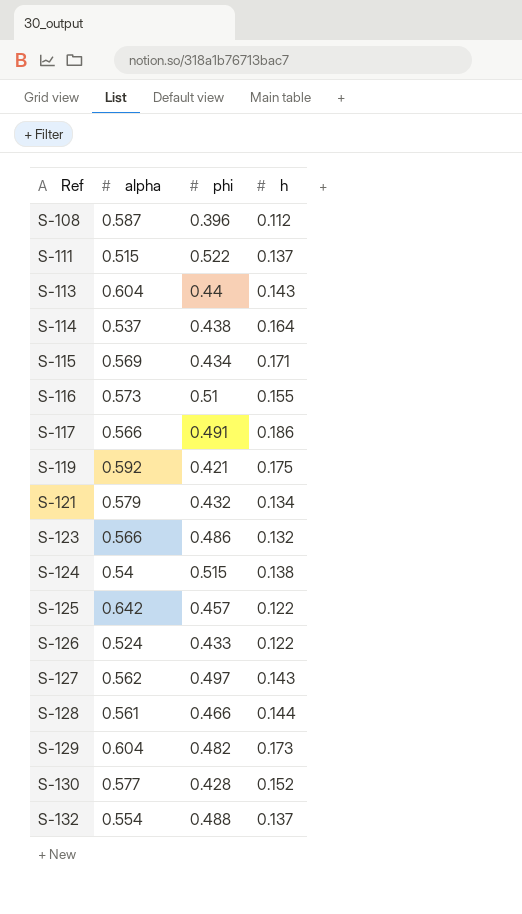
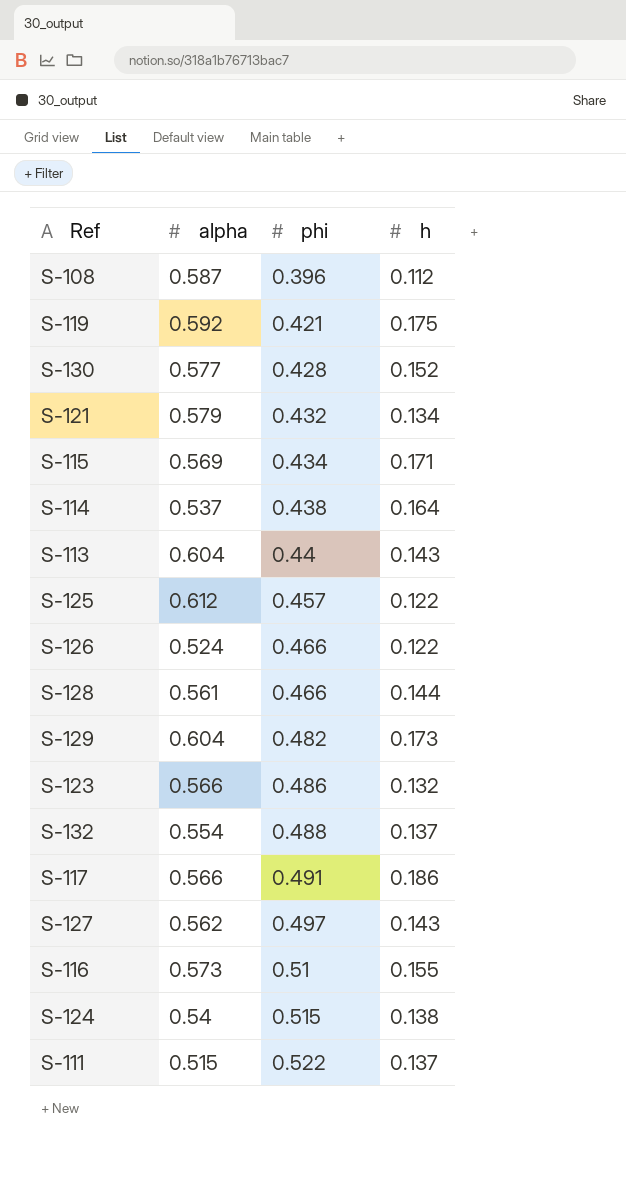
row order: Ref ascending -> phi ascending
S-125 | alpha: 0.642 -> 0.612
S-126 | phi: 0.433 -> 0.466

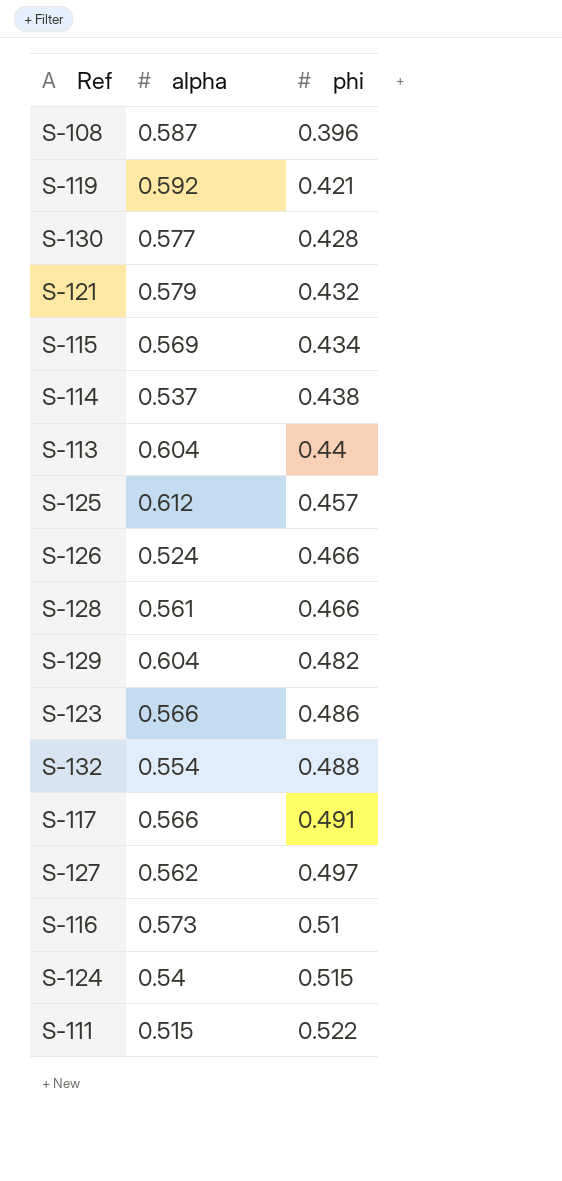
column h | position: 4 -> none

